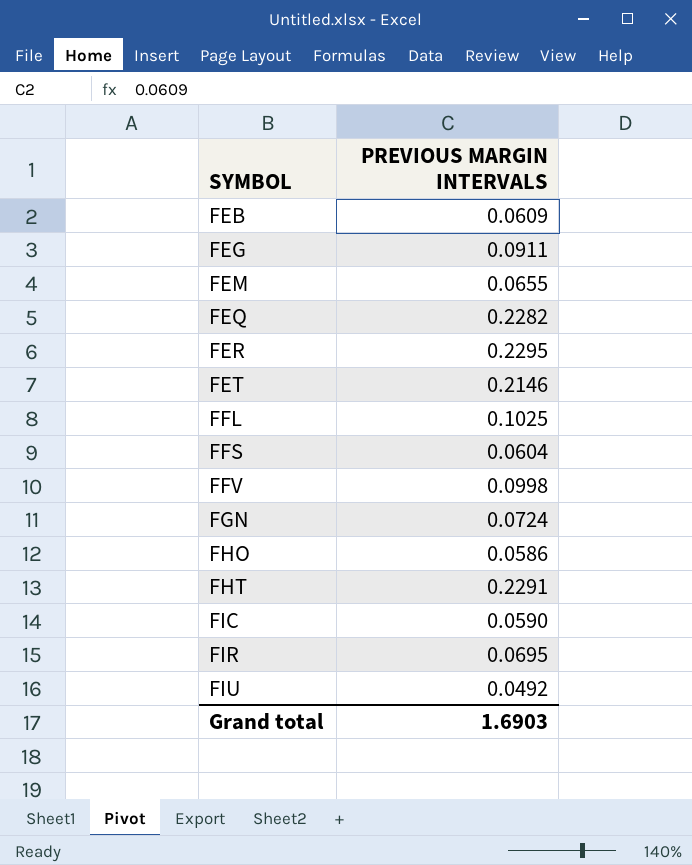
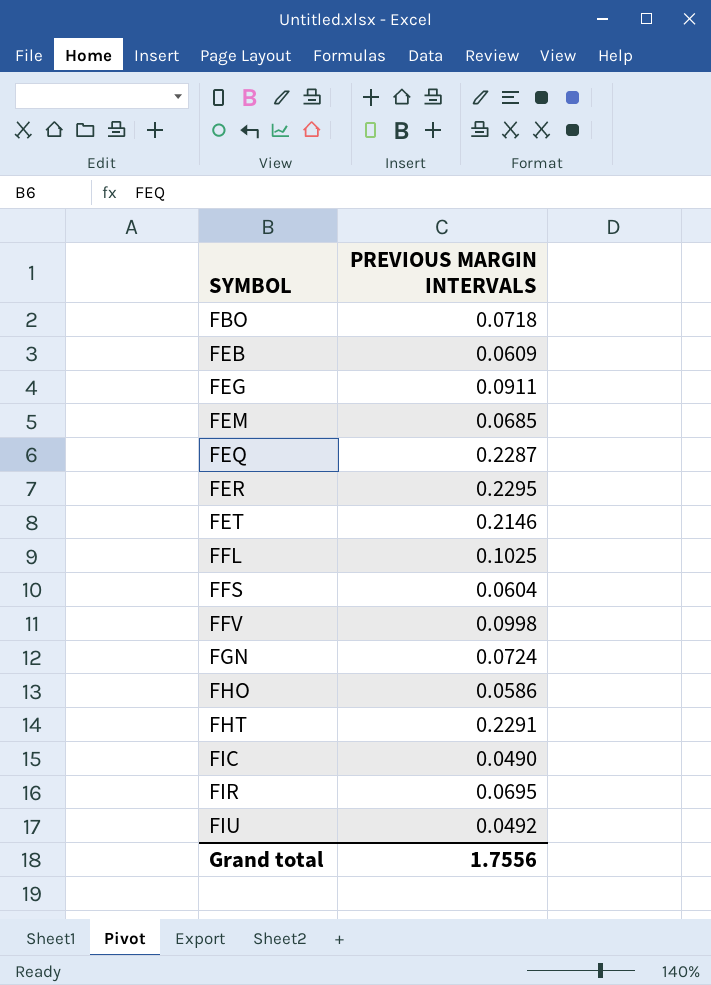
row FBO: none -> 0.0718
FEM | PREVIOUS MARGIN INTERVALS: 0.0655 -> 0.0685
FEQ | PREVIOUS MARGIN INTERVALS: 0.2282 -> 0.2287
FIC | PREVIOUS MARGIN INTERVALS: 0.0590 -> 0.0490
Grand total | PREVIOUS MARGIN INTERVALS: 1.6903 -> 1.7556

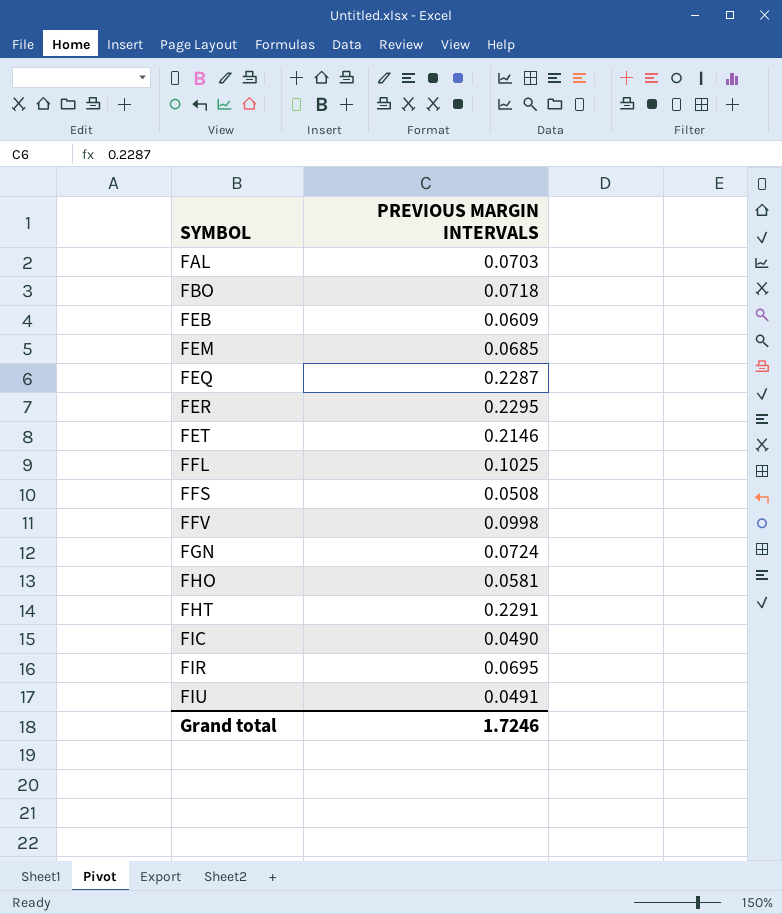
row FEG: 0.0911 -> none
row FAL: none -> 0.0703
FFS | PREVIOUS MARGIN INTERVALS: 0.0604 -> 0.0508
FHO | PREVIOUS MARGIN INTERVALS: 0.0586 -> 0.0581
FIU | PREVIOUS MARGIN INTERVALS: 0.0492 -> 0.0491
Grand total | PREVIOUS MARGIN INTERVALS: 1.7556 -> 1.7246

